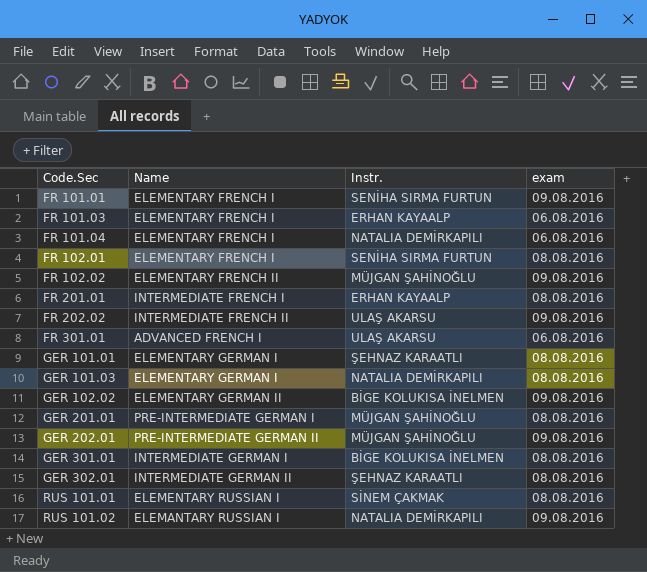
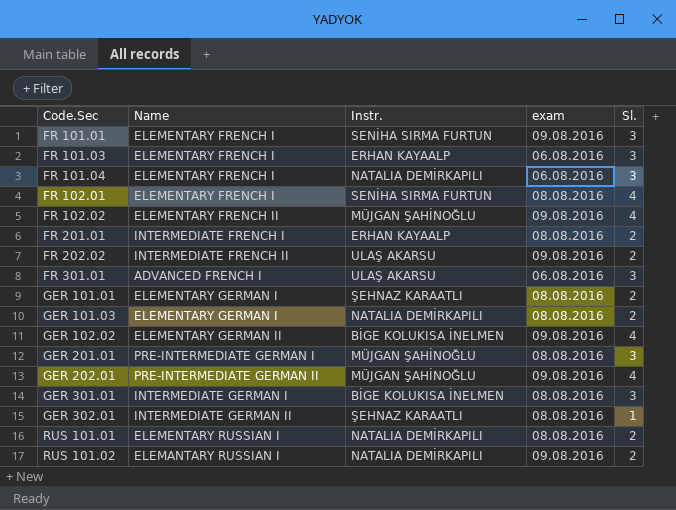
column Sl. | position: none -> 5
RUS 101.01 | Instr.: SİNEM ÇAKMAK -> NATALIA DEMİRKAPILI

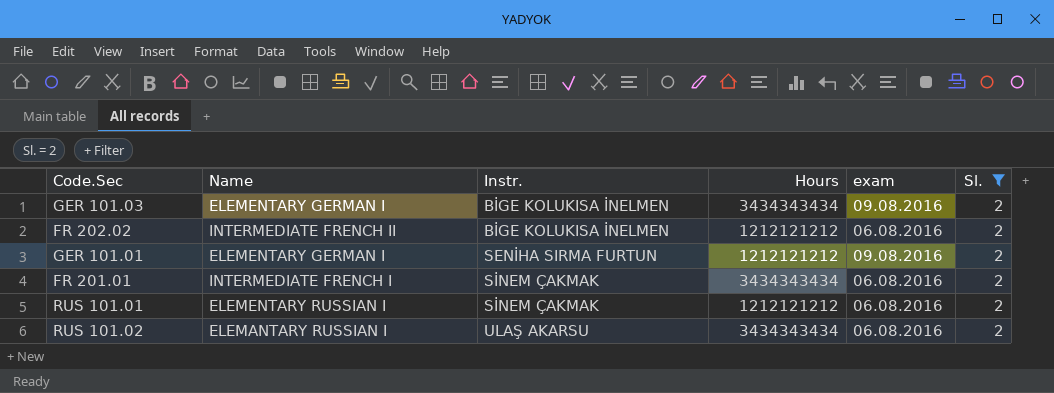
filter: none -> Sl. = 2
row order: Code.Sec ascending -> Instr. ascending
column Hours | position: none -> 4
GER 101.03 | Instr.: NATALIA DEMİRKAPILI -> BİGE KOLUKISA İNELMEN
GER 101.03 | exam: 08.08.2016 -> 09.08.2016
FR 202.02 | Instr.: ULAŞ AKARSU -> BİGE KOLUKISA İNELMEN
FR 202.02 | exam: 09.08.2016 -> 06.08.2016
GER 101.01 | Instr.: ŞEHNAZ KARAATLI -> SENİHA SIRMA FURTUN
GER 101.01 | exam: 08.08.2016 -> 09.08.2016
FR 201.01 | Instr.: ERHAN KAYAALP -> SİNEM ÇAKMAK
FR 201.01 | exam: 08.08.2016 -> 06.08.2016
RUS 101.01 | Instr.: NATALIA DEMİRKAPILI -> SİNEM ÇAKMAK
RUS 101.01 | exam: 08.08.2016 -> 06.08.2016
RUS 101.02 | Instr.: NATALIA DEMİRKAPILI -> ULAŞ AKARSU
RUS 101.02 | exam: 09.08.2016 -> 06.08.2016

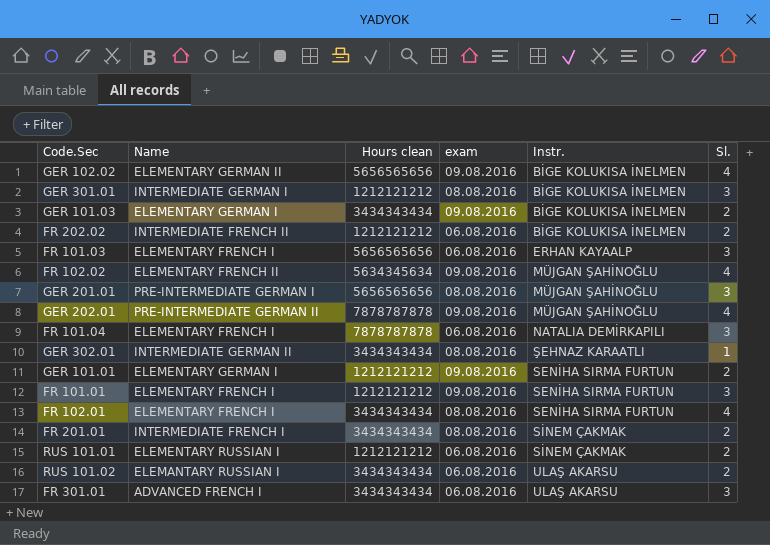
filter: Sl. = 2 -> none
column name: Hours -> Hours clean
column Instr. | position: 3 -> 5
FR 201.01 | exam: 06.08.2016 -> 08.08.2016

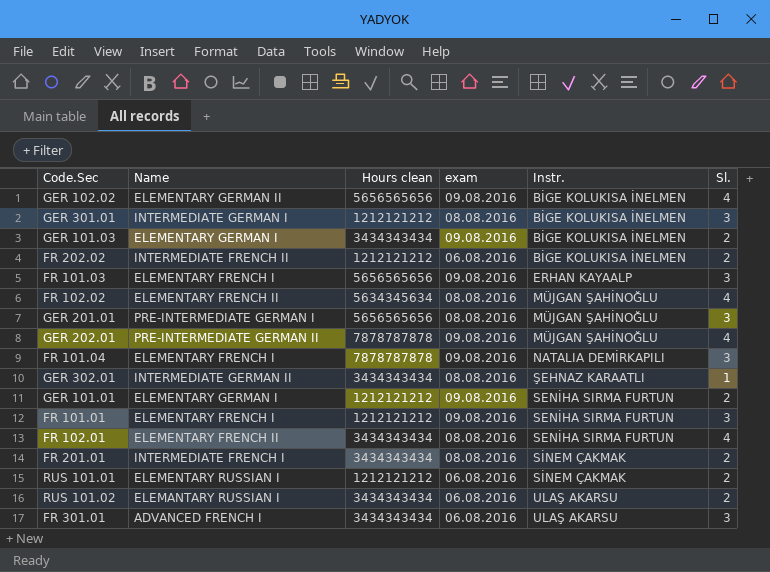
FR 101.03 | exam: 06.08.2016 -> 09.08.2016
FR 102.02 | exam: 09.08.2016 -> 08.08.2016
FR 101.04 | exam: 06.08.2016 -> 09.08.2016
FR 102.01 | Name: ELEMENTARY FRENCH I -> ELEMENTARY FRENCH II

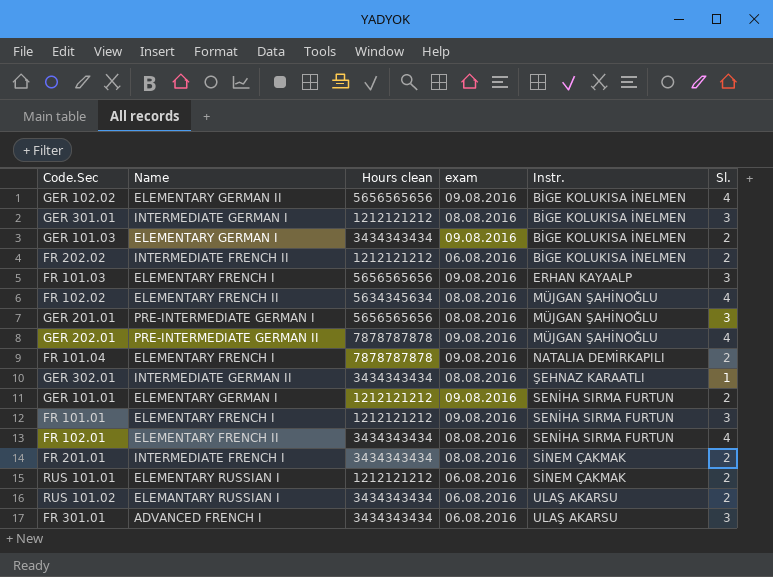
FR 101.04 | Sl.: 3 -> 2

